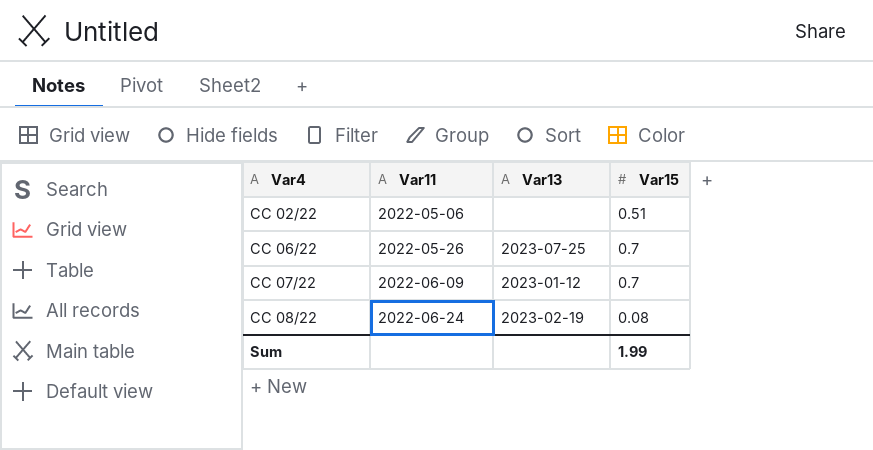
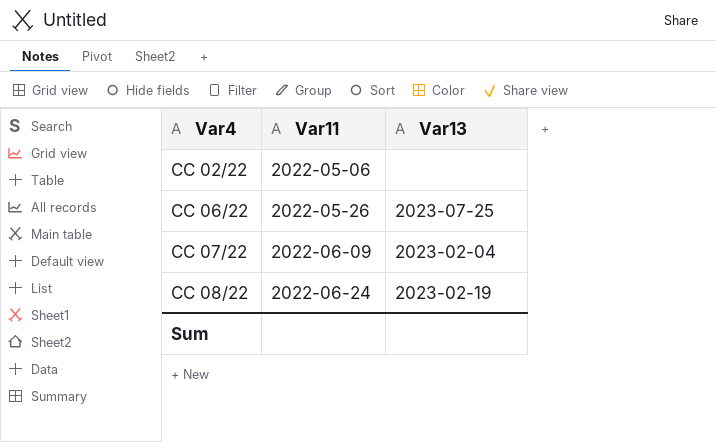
column Var15 | position: 4 -> none
CC 07/22 | Var13: 2023-01-12 -> 2023-02-04

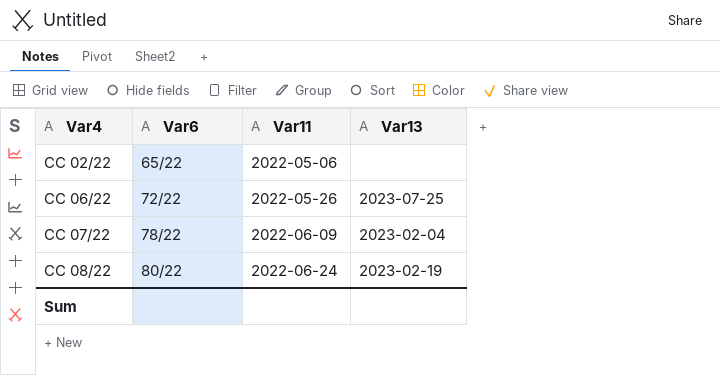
column Var6 | position: none -> 2

